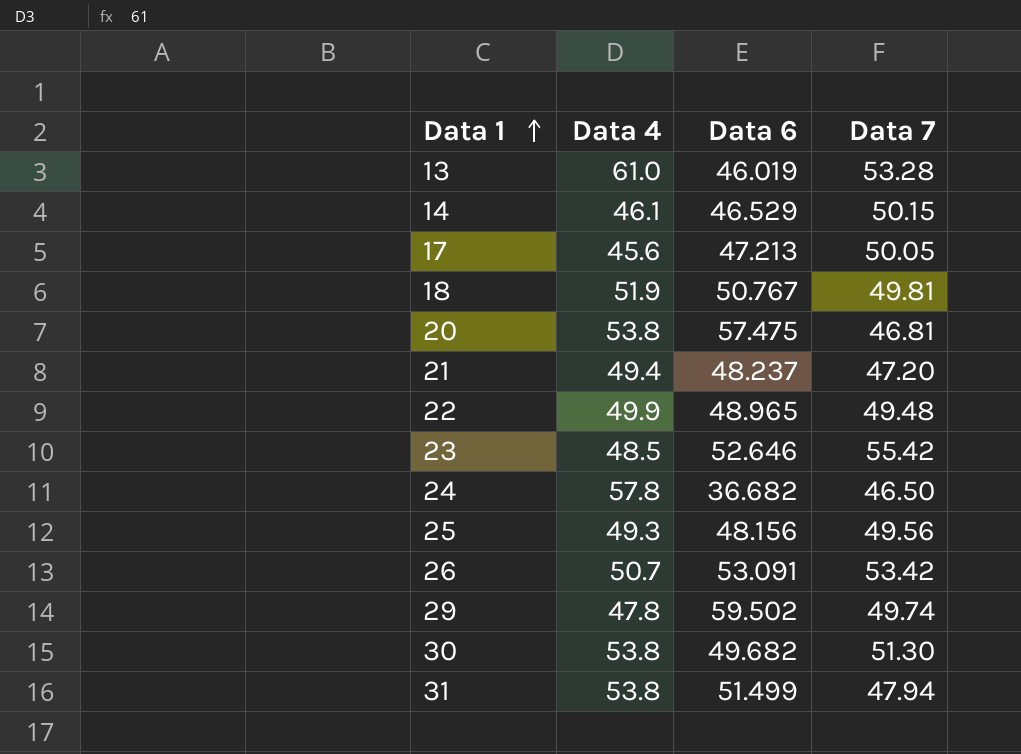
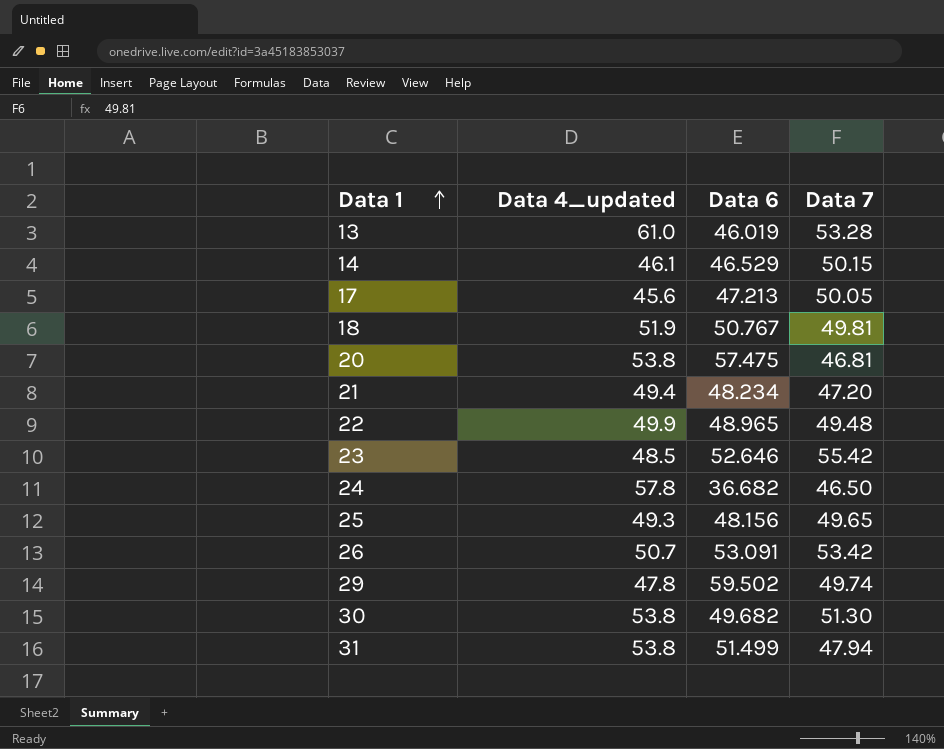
column name: Data 4 -> Data 4_updated
21 | Data 6: 48.237 -> 48.234
25 | Data 7: 49.56 -> 49.65

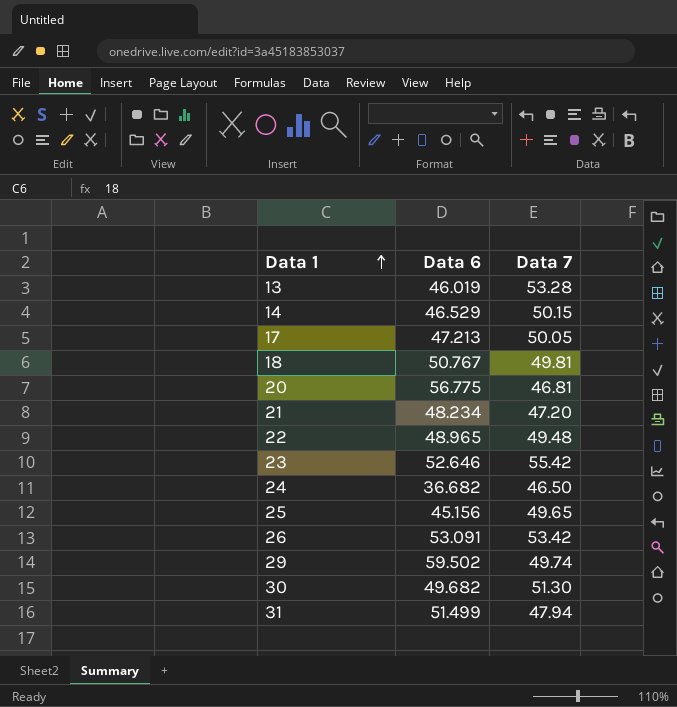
column Data 4_updated | position: 2 -> none
20 | Data 6: 57.475 -> 56.775
25 | Data 6: 48.156 -> 45.156

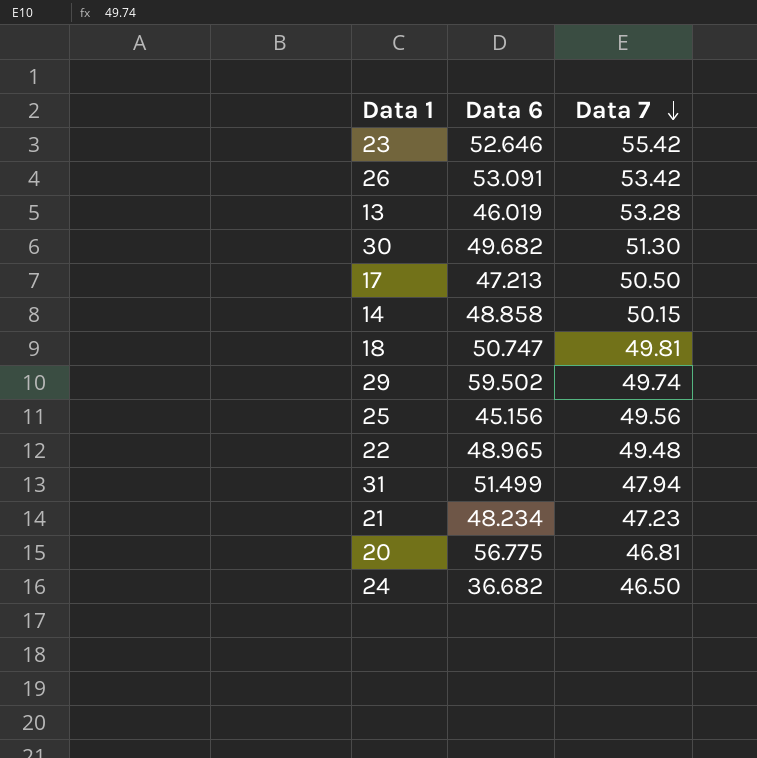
row order: Data 1 ascending -> Data 7 descending
17 | Data 7: 50.05 -> 50.50
14 | Data 6: 46.529 -> 48.858
18 | Data 6: 50.767 -> 50.747
25 | Data 7: 49.65 -> 49.56
21 | Data 7: 47.20 -> 47.23

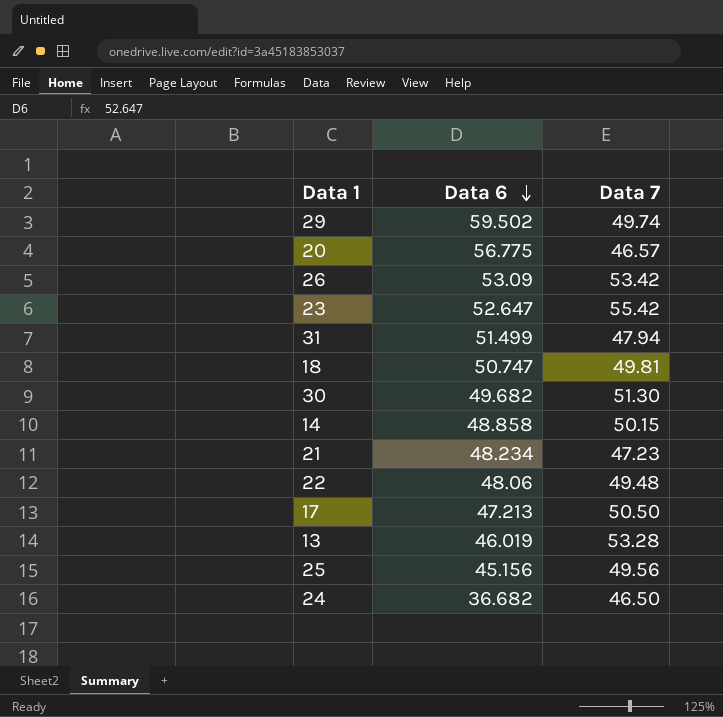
row order: Data 7 descending -> Data 6 descending
20 | Data 7: 46.81 -> 46.57
26 | Data 6: 53.091 -> 53.09
23 | Data 6: 52.646 -> 52.647
22 | Data 6: 48.965 -> 48.06

